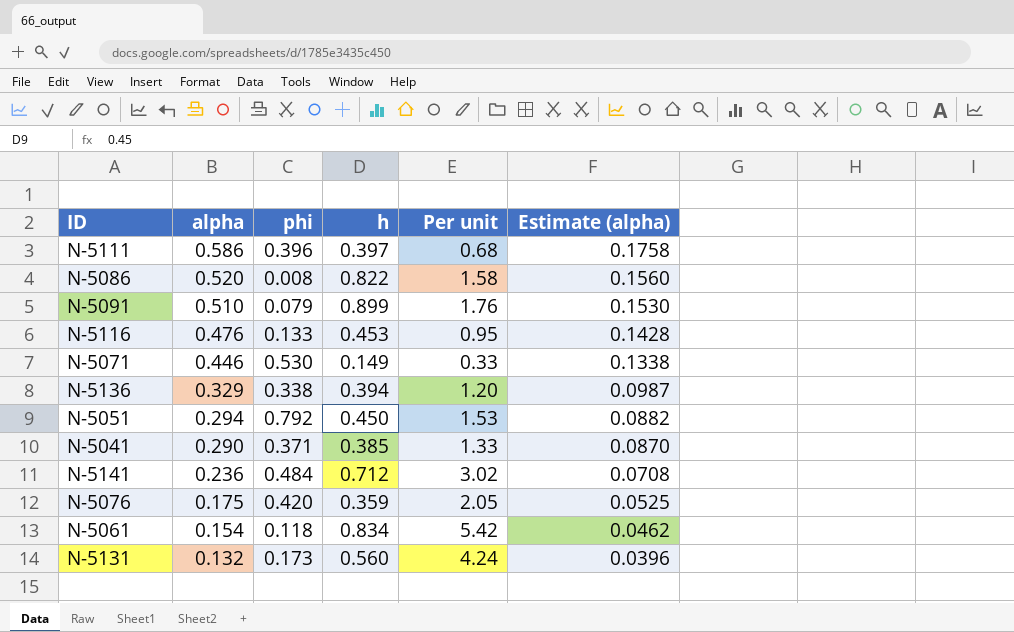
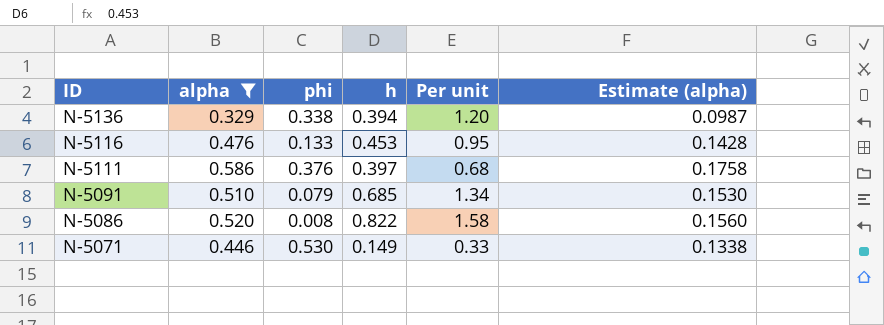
filter: none -> alpha >= 0.329
row order: alpha descending -> ID descending
N-5111 | phi: 0.396 -> 0.376
N-5091 | h: 0.899 -> 0.685
N-5091 | Per unit: 1.76 -> 1.34

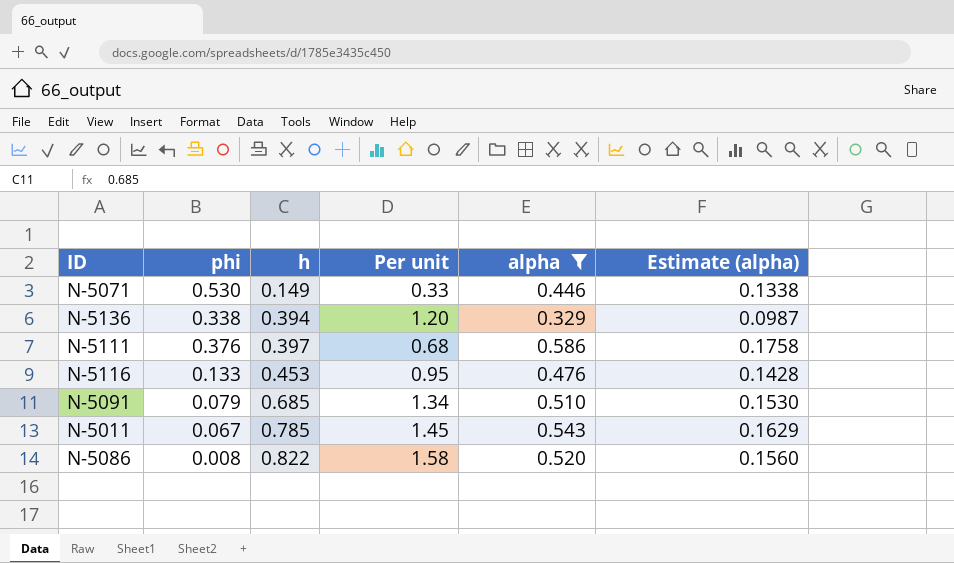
row order: ID descending -> h ascending
column alpha | position: 2 -> 5
row N-5011: none -> 0.067 | 0.785 | 1.45 | 0.543 | 0.1629

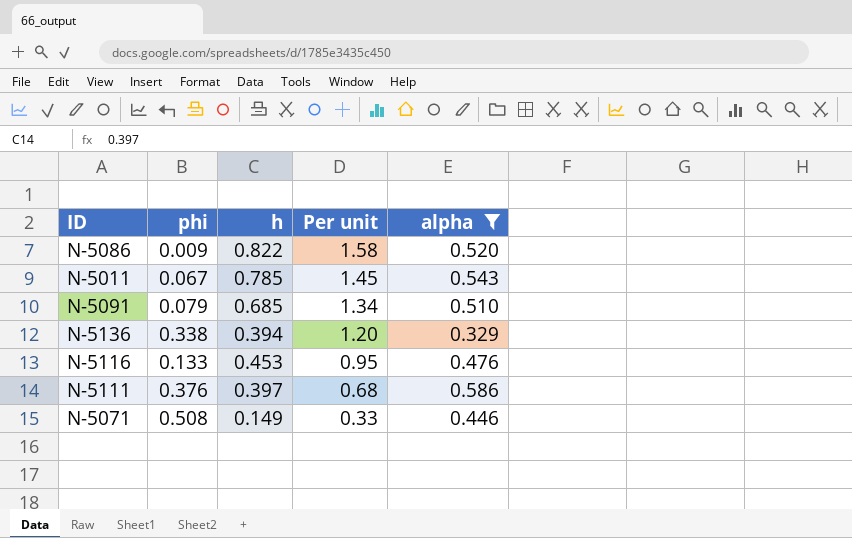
row order: h ascending -> Per unit descending
column Estimate (alpha) | formula: [alpha] * 0.3 -> none
N-5086 | phi: 0.008 -> 0.009
N-5071 | phi: 0.530 -> 0.508

